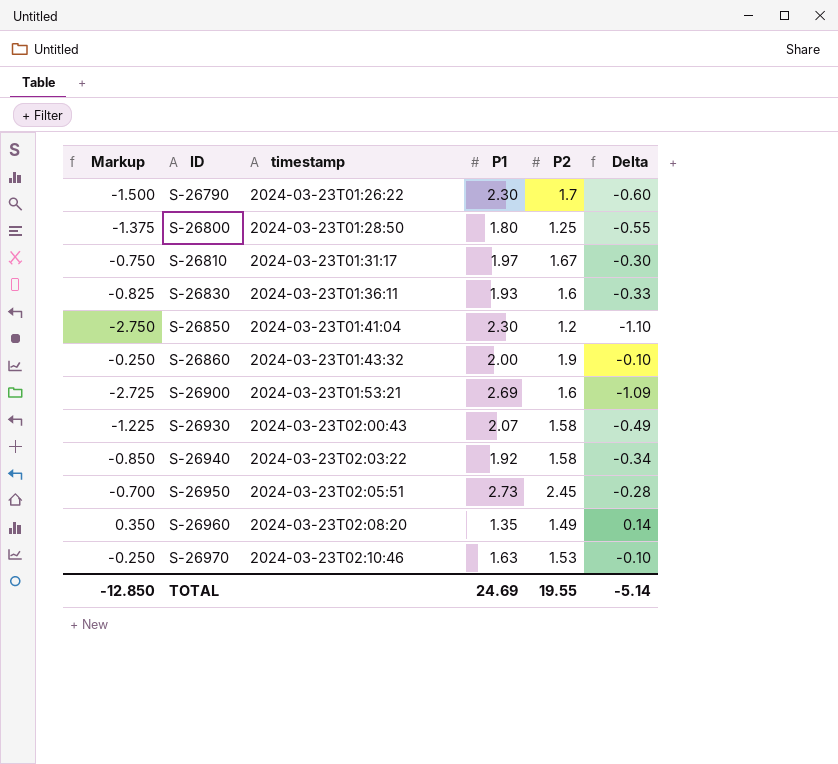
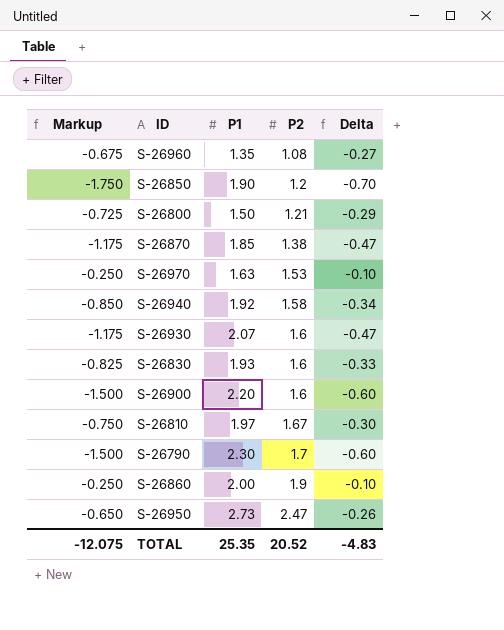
row order: ID ascending -> P2 ascending
column timestamp | position: 3 -> none
S-26960 | Markup: 0.350 -> -0.675
S-26960 | P2: 1.49 -> 1.08
S-26960 | Delta: 0.14 -> -0.27
S-26850 | Markup: -2.750 -> -1.750
S-26850 | P1: 2.30 -> 1.90
S-26850 | Delta: -1.10 -> -0.70
S-26800 | Markup: -1.375 -> -0.725
S-26800 | P1: 1.80 -> 1.50
S-26800 | P2: 1.25 -> 1.21
S-26800 | Delta: -0.55 -> -0.29
row S-26870: none -> -1.175 | 1.85 | 1.38 | -0.47
S-26930 | Markup: -1.225 -> -1.175
S-26930 | P2: 1.58 -> 1.6
S-26930 | Delta: -0.49 -> -0.47
S-26900 | Markup: -2.725 -> -1.500
S-26900 | P1: 2.69 -> 2.20
S-26900 | Delta: -1.09 -> -0.60
S-26950 | Markup: -0.700 -> -0.650
S-26950 | P2: 2.45 -> 2.47
S-26950 | Delta: -0.28 -> -0.26
TOTAL | Markup: -12.850 -> -12.075
TOTAL | P1: 24.69 -> 25.35
TOTAL | P2: 19.55 -> 20.52
TOTAL | Delta: -5.14 -> -4.83

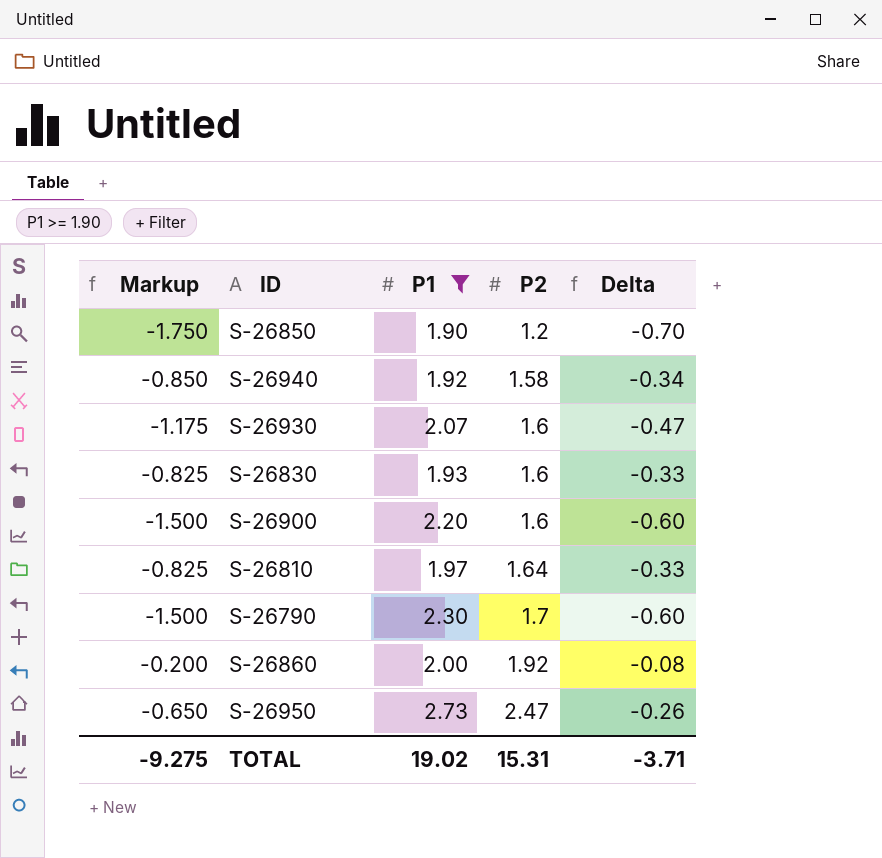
filter: none -> P1 >= 1.90
S-26810 | Markup: -0.750 -> -0.825
S-26810 | P2: 1.67 -> 1.64
S-26810 | Delta: -0.30 -> -0.33
S-26860 | Markup: -0.250 -> -0.200
S-26860 | P2: 1.9 -> 1.92
S-26860 | Delta: -0.10 -> -0.08
TOTAL | Markup: -12.075 -> -9.275
TOTAL | P1: 25.35 -> 19.02
TOTAL | P2: 20.52 -> 15.31
TOTAL | Delta: -4.83 -> -3.71

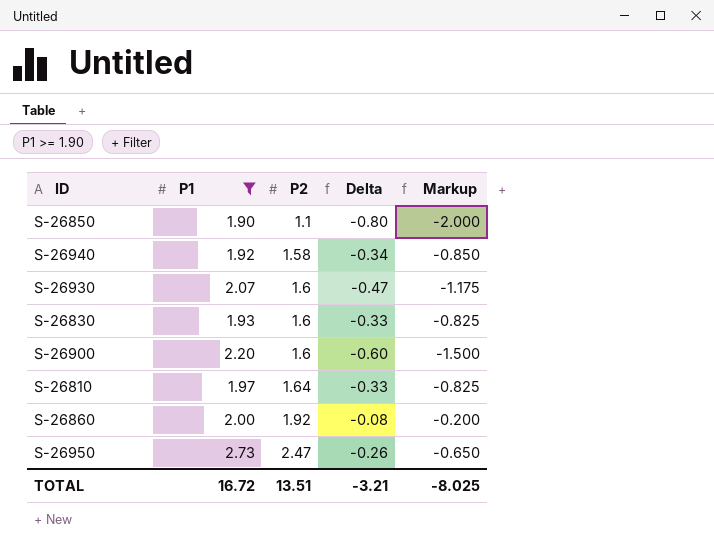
column Markup | position: 1 -> 5
row S-26790: -1.500 | 2.30 | 1.7 | -0.60 -> none
S-26850 | P2: 1.2 -> 1.1
S-26850 | Delta: -0.70 -> -0.80
S-26850 | Markup: -1.750 -> -2.000
TOTAL | P1: 19.02 -> 16.72
TOTAL | P2: 15.31 -> 13.51
TOTAL | Delta: -3.71 -> -3.21
TOTAL | Markup: -9.275 -> -8.025

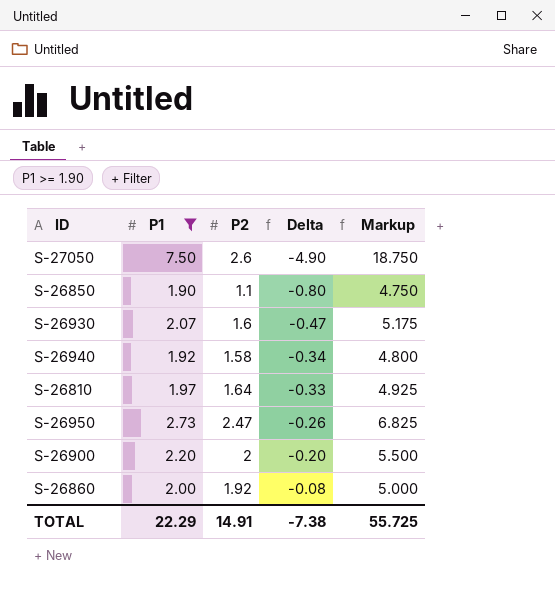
row order: P2 ascending -> Delta ascending
column Markup | formula: [Delta] * 2.5 -> [P1] * 2.5
row S-26830: 1.93 | 1.6 | -0.33 | -0.825 -> none
row S-27050: none -> 7.50 | 2.6 | -4.90 | 18.750
S-26900 | P2: 1.6 -> 2
S-26900 | Delta: -0.60 -> -0.20
TOTAL | P1: 16.72 -> 22.29
TOTAL | P2: 13.51 -> 14.91
TOTAL | Delta: -3.21 -> -7.38
TOTAL | Markup: -8.025 -> 55.725

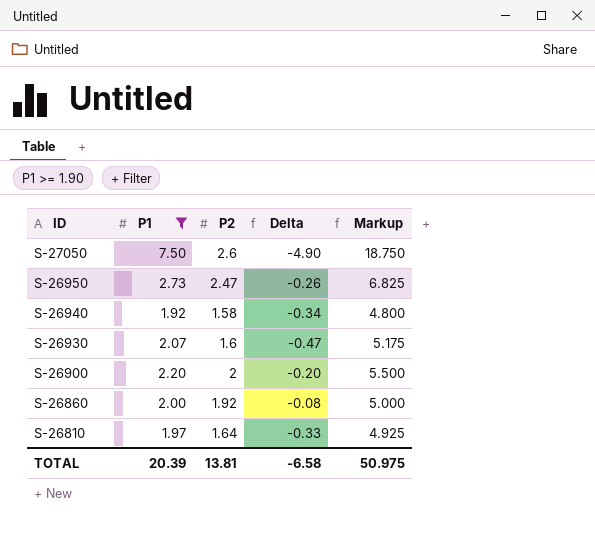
row order: Delta ascending -> ID descending
row S-26850: 1.90 | 1.1 | -0.80 | 4.750 -> none
TOTAL | P1: 22.29 -> 20.39
TOTAL | P2: 14.91 -> 13.81
TOTAL | Delta: -7.38 -> -6.58
TOTAL | Markup: 55.725 -> 50.975

